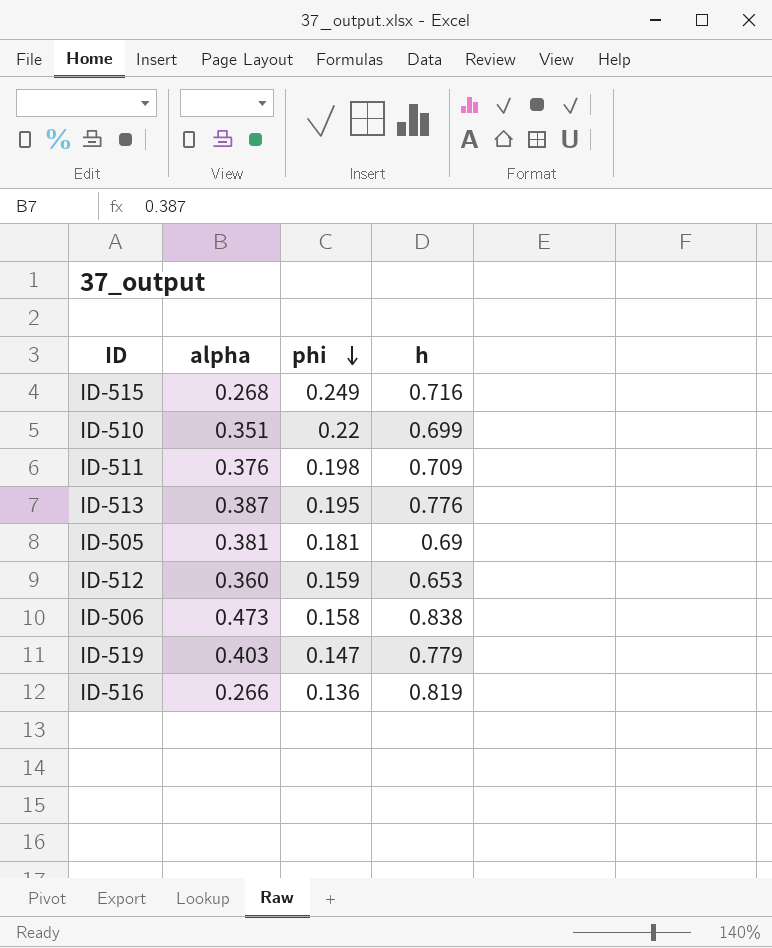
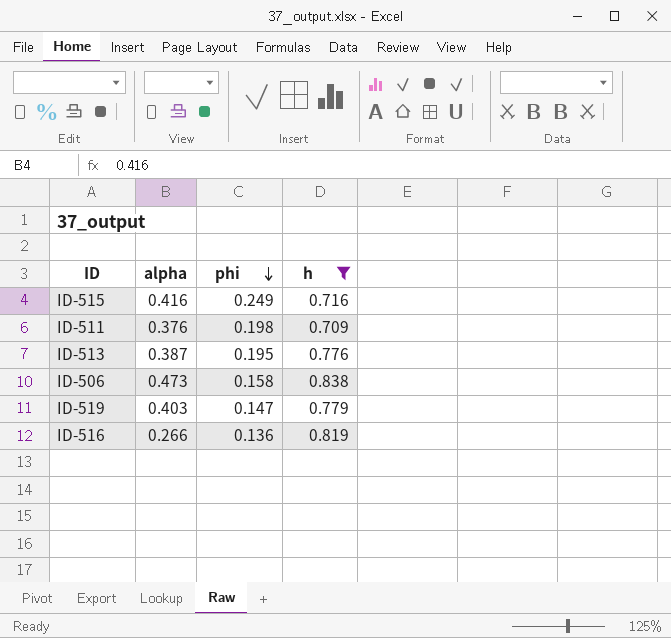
filter: none -> h >= 0.709
ID-515 | alpha: 0.268 -> 0.416

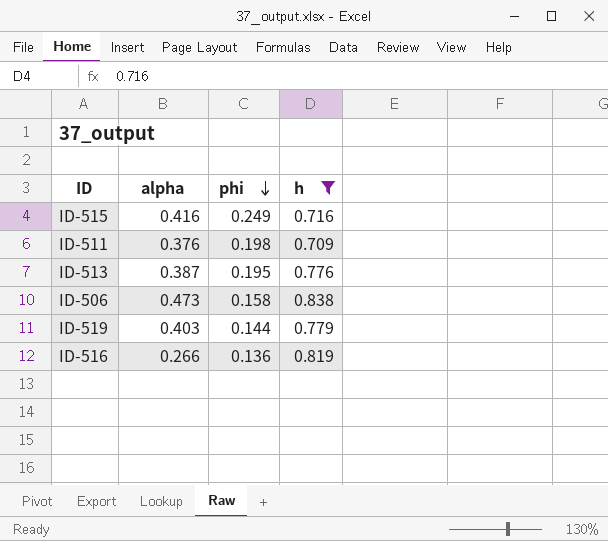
ID-519 | phi: 0.147 -> 0.144

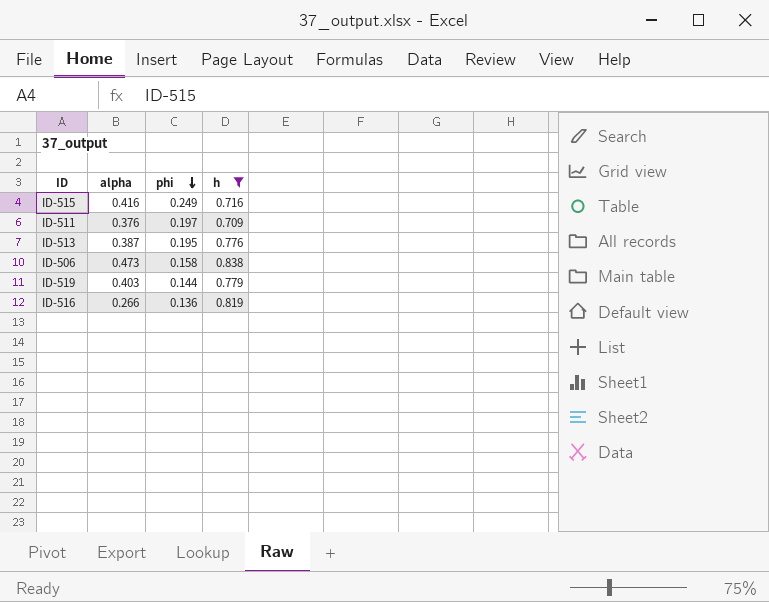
ID-511 | phi: 0.198 -> 0.197

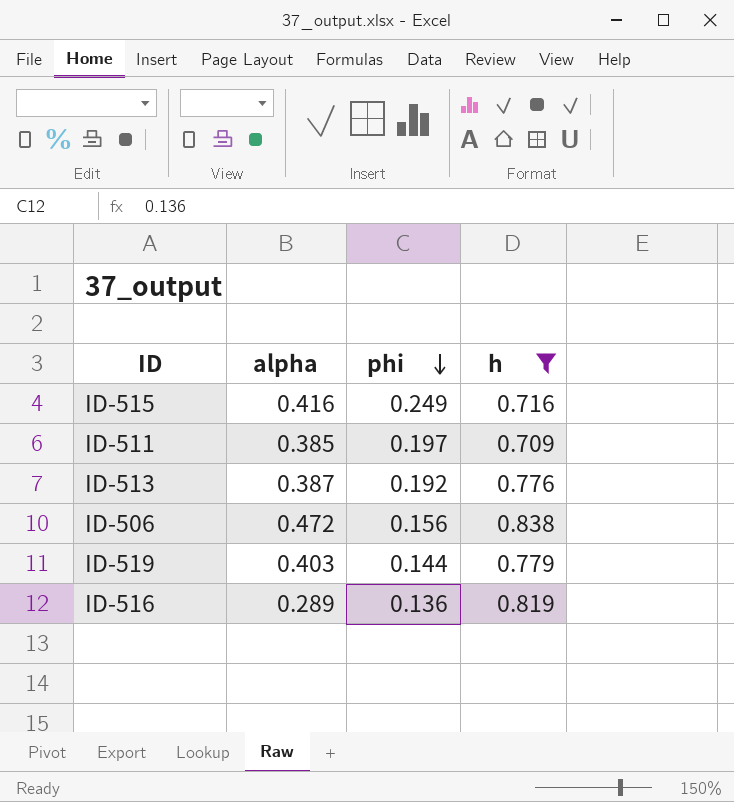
ID-511 | alpha: 0.376 -> 0.385
ID-513 | phi: 0.195 -> 0.192
ID-506 | alpha: 0.473 -> 0.472
ID-506 | phi: 0.158 -> 0.156
ID-516 | alpha: 0.266 -> 0.289

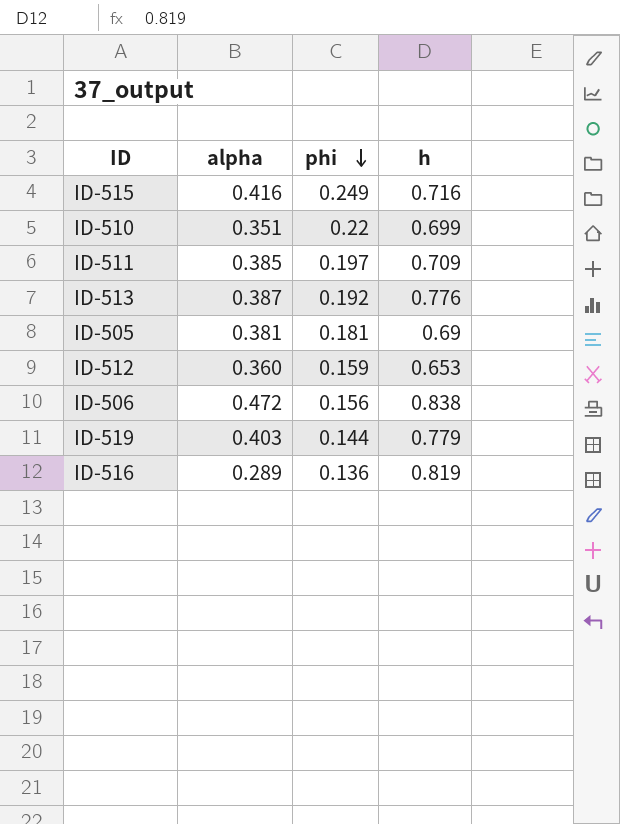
filter: h >= 0.709 -> none

